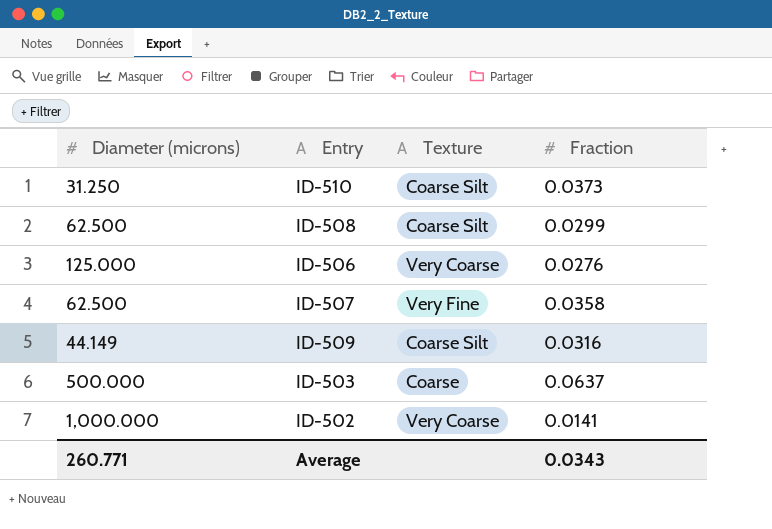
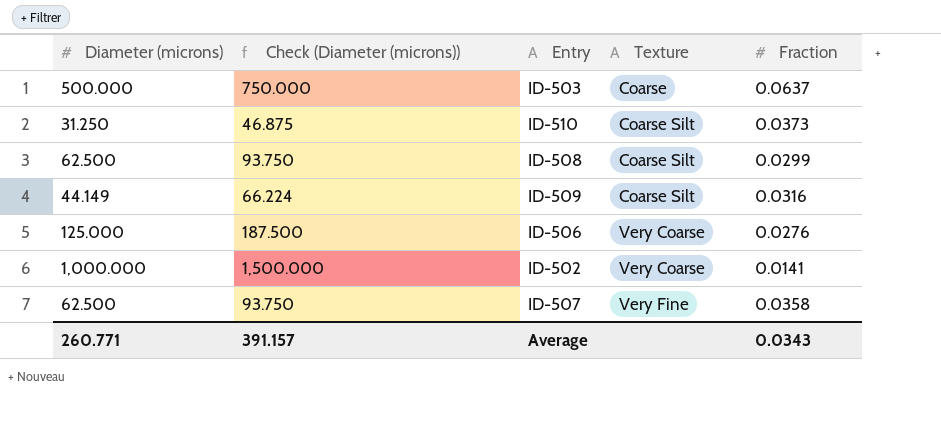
row order: none -> Texture ascending
column Check (Diameter (microns)) | formula: none -> [Diameter (microns)] * 1.5

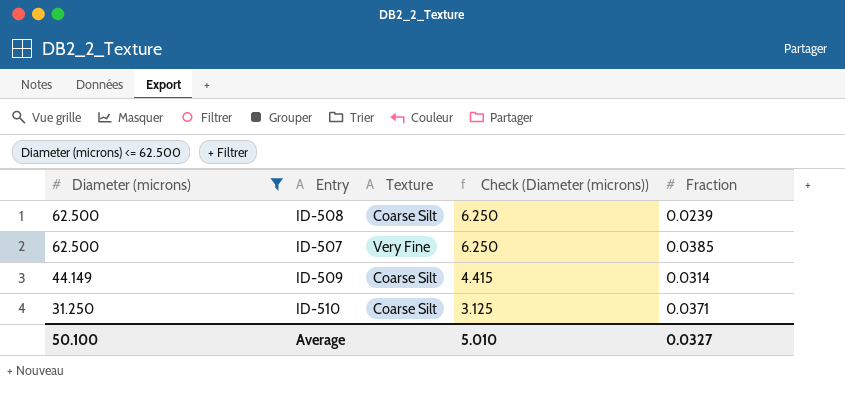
filter: none -> Diameter (microns) <= 62.500
row order: Texture ascending -> Diameter (microns) descending
column Check (Diameter (microns)) | formula: [Diameter (microns)] * 1.5 -> [Diameter (microns)] * 0.1
column Check (Diameter (microns)) | position: 2 -> 4
ID-508 | Fraction: 0.0299 -> 0.0239
ID-507 | Fraction: 0.0358 -> 0.0385
ID-509 | Fraction: 0.0316 -> 0.0314
ID-510 | Fraction: 0.0373 -> 0.0371
Average | Diameter (microns): 260.771 -> 50.100
Average | Check (Diameter (microns)): 391.157 -> 5.010
Average | Fraction: 0.0343 -> 0.0327

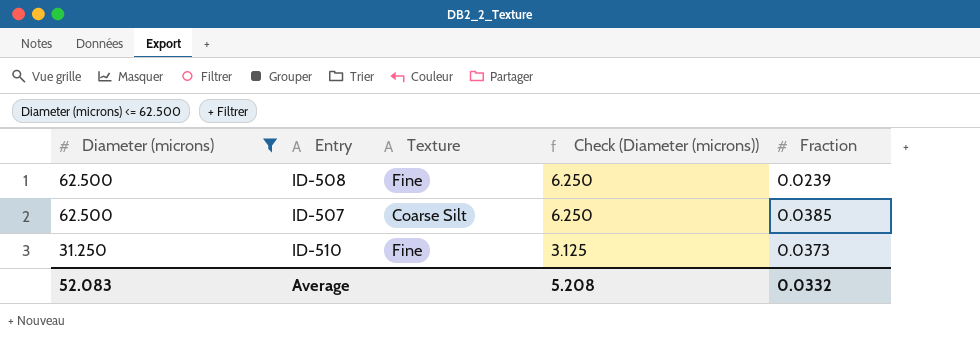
row ID-509: 44.149 | Coarse Silt | 4.415 | 0.0314 -> none
ID-508 | Texture: Coarse Silt -> Fine
ID-507 | Texture: Very Fine -> Coarse Silt
ID-510 | Texture: Coarse Silt -> Fine
ID-510 | Fraction: 0.0371 -> 0.0373
Average | Diameter (microns): 50.100 -> 52.083
Average | Check (Diameter (microns)): 5.010 -> 5.208
Average | Fraction: 0.0327 -> 0.0332

